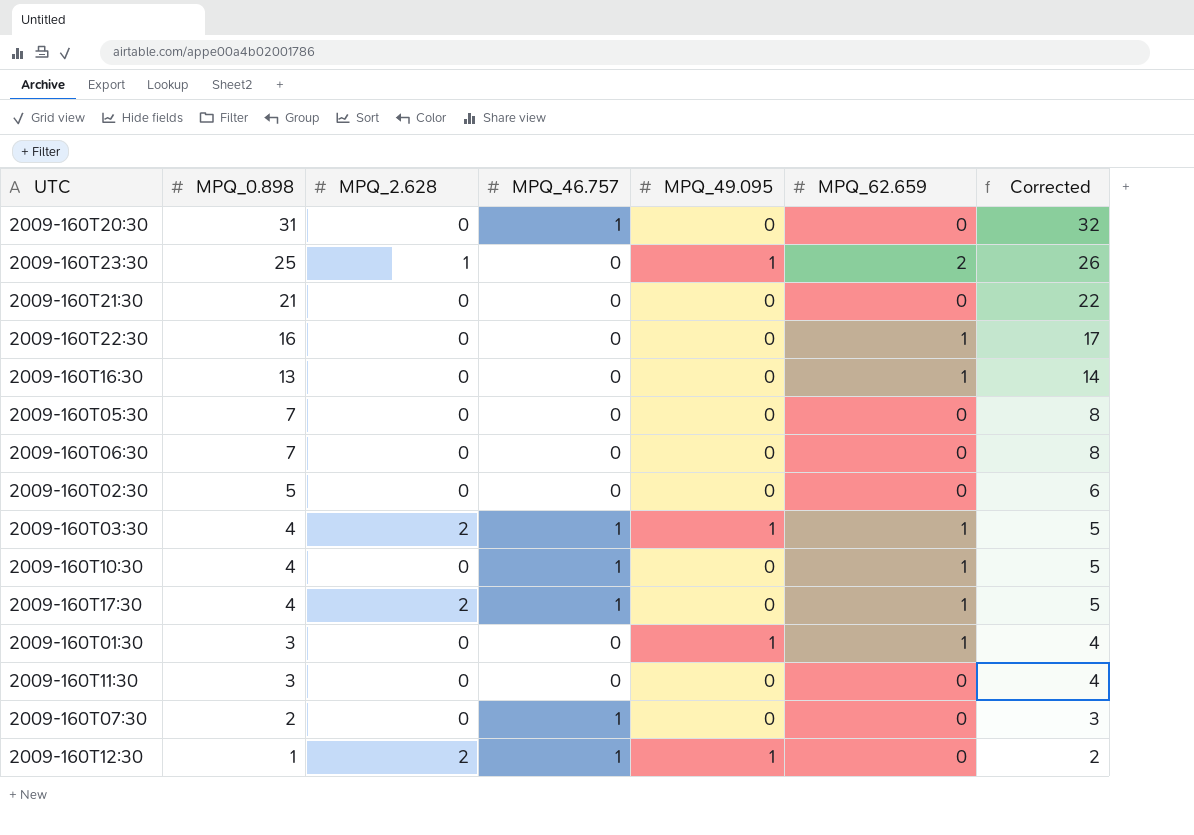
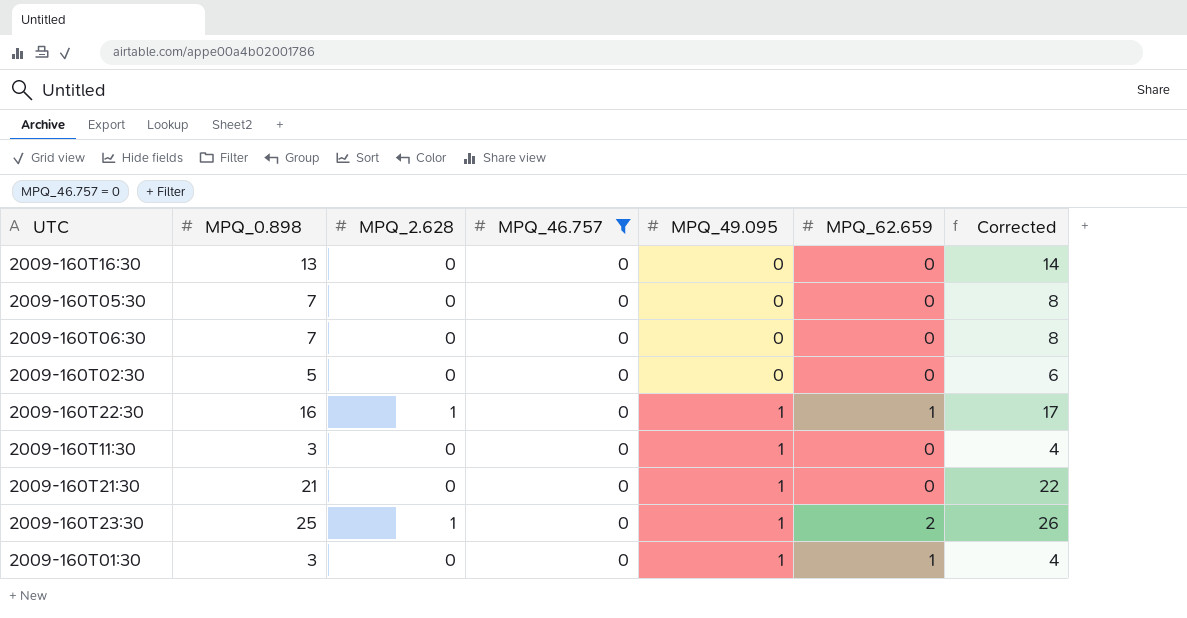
filter: none -> MPQ_46.757 = 0
row order: MPQ_0.898 descending -> MPQ_49.095 ascending
2009-160T16:30 | MPQ_62.659: 1 -> 0
2009-160T22:30 | MPQ_2.628: 0 -> 1
2009-160T22:30 | MPQ_49.095: 0 -> 1
2009-160T11:30 | MPQ_49.095: 0 -> 1
2009-160T21:30 | MPQ_49.095: 0 -> 1

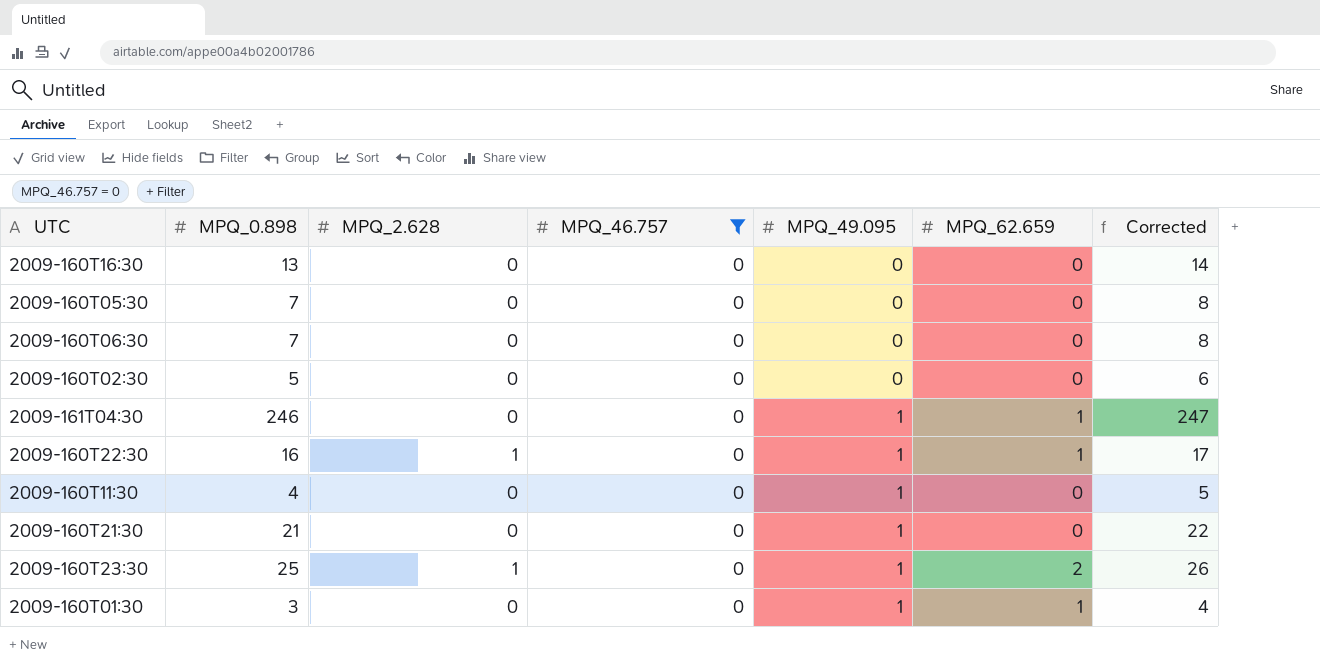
row 2009-161T04:30: none -> 246 | 0 | 0 | 1 | 1 | 247
2009-160T11:30 | MPQ_0.898: 3 -> 4
2009-160T11:30 | Corrected: 4 -> 5

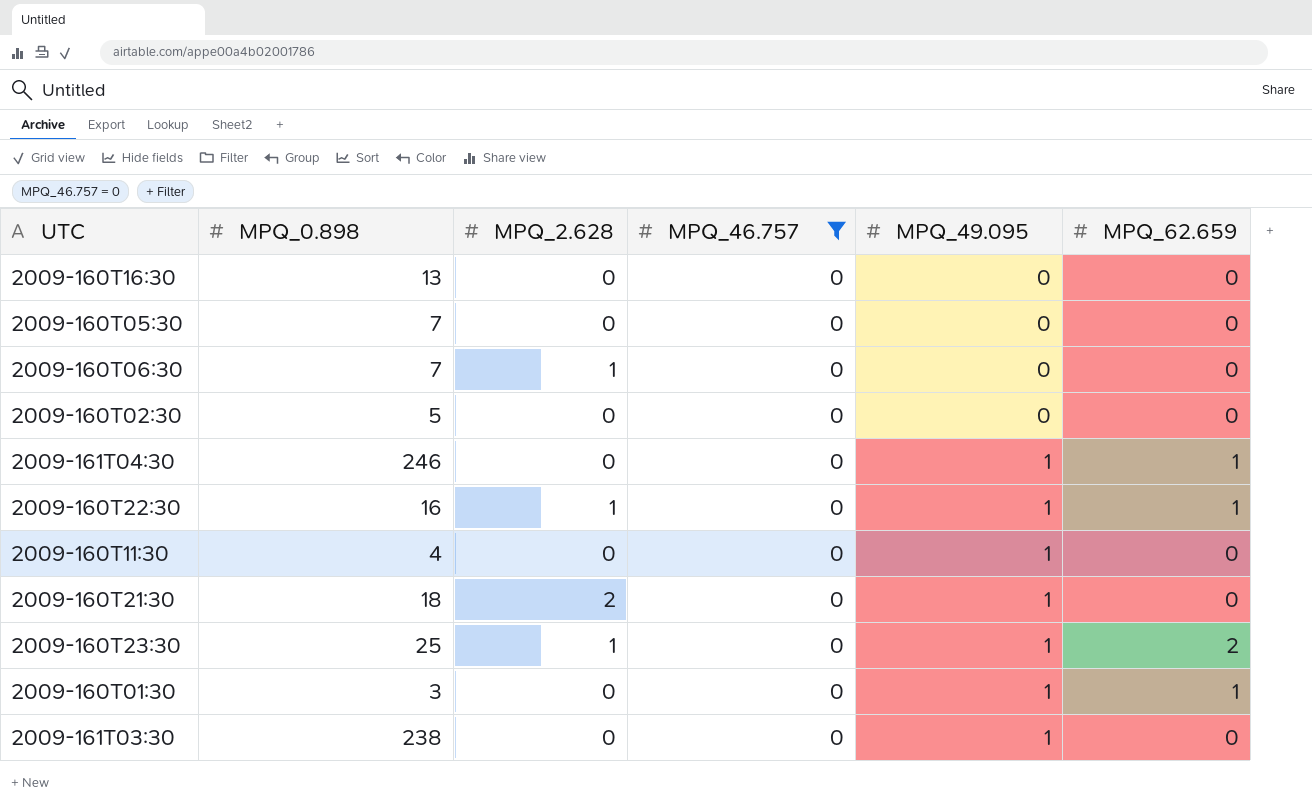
column Corrected | formula: [MPQ_0.898] + 1 -> none
2009-160T06:30 | MPQ_2.628: 0 -> 1
2009-160T21:30 | MPQ_0.898: 21 -> 18
2009-160T21:30 | MPQ_2.628: 0 -> 2
row 2009-161T03:30: none -> 238 | 0 | 0 | 1 | 0

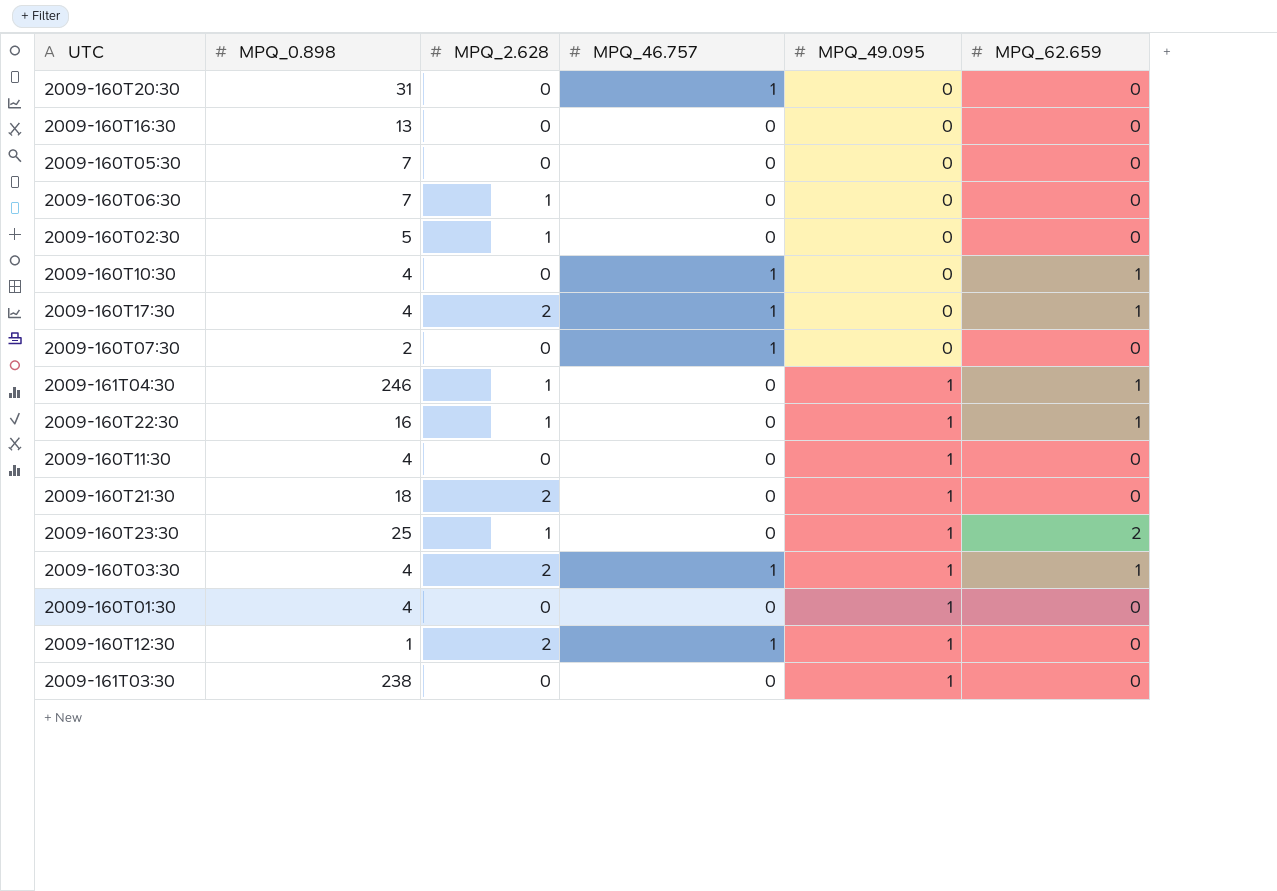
filter: MPQ_46.757 = 0 -> none
2009-160T02:30 | MPQ_2.628: 0 -> 1
2009-161T04:30 | MPQ_2.628: 0 -> 1
2009-160T01:30 | MPQ_0.898: 3 -> 4
2009-160T01:30 | MPQ_62.659: 1 -> 0

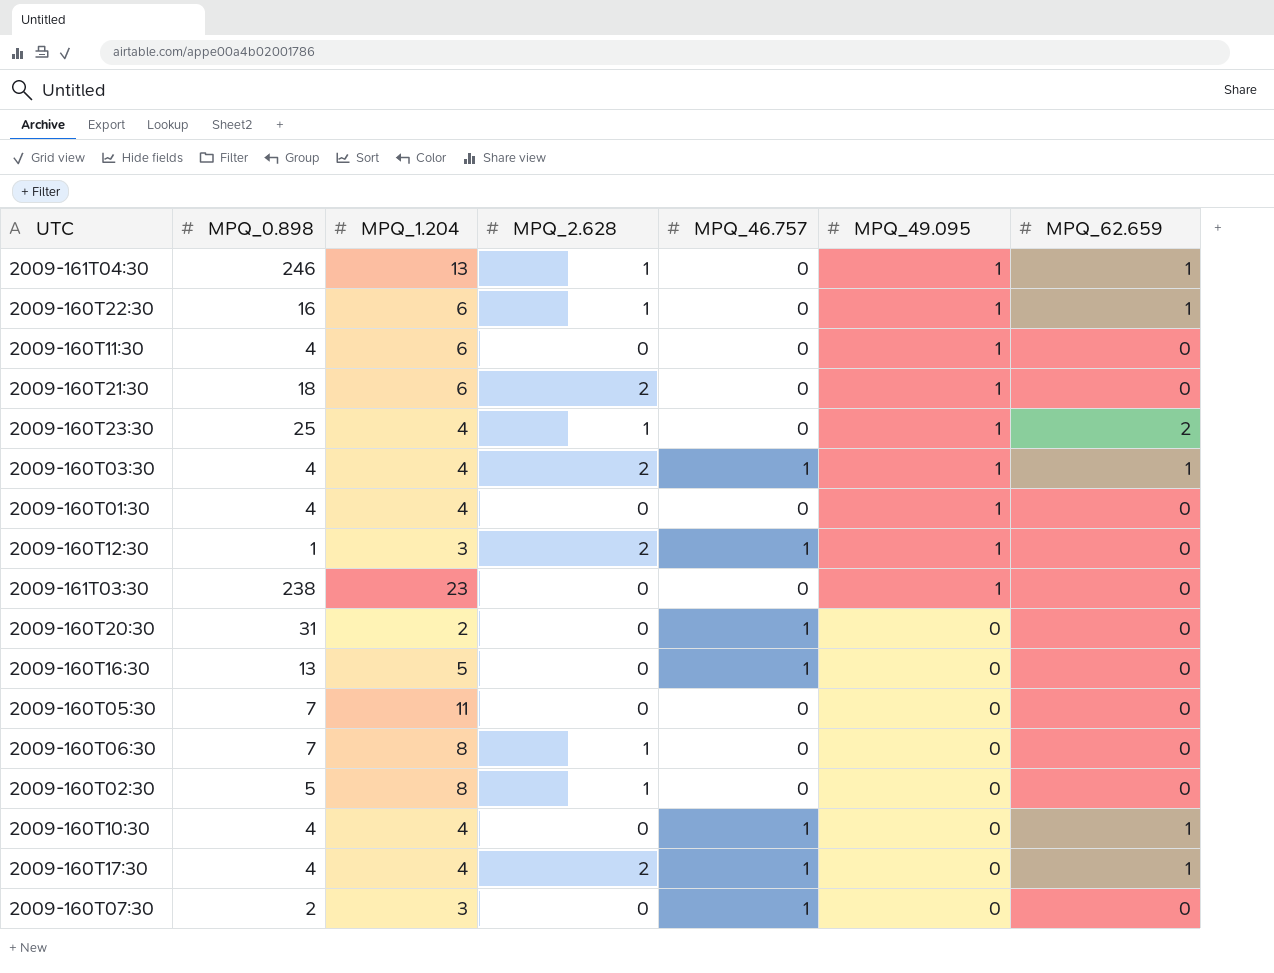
row order: MPQ_49.095 ascending -> MPQ_49.095 descending
column MPQ_1.204 | position: none -> 3
2009-160T16:30 | MPQ_46.757: 0 -> 1

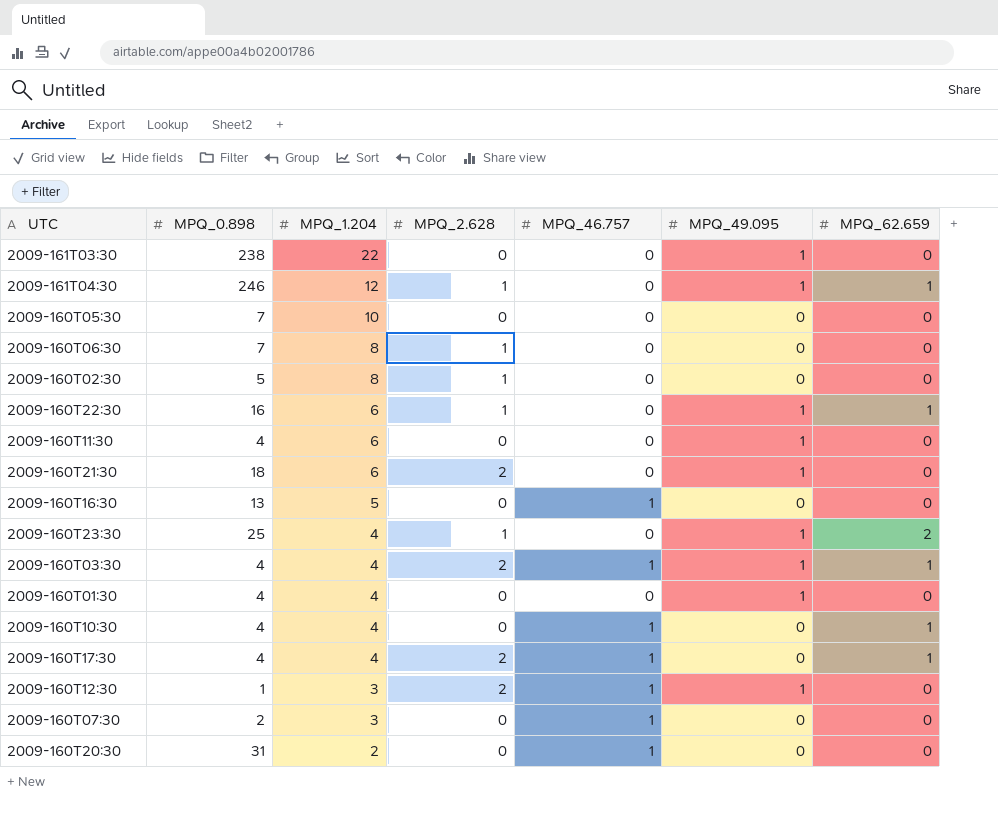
row order: MPQ_49.095 descending -> MPQ_1.204 descending
2009-161T03:30 | MPQ_1.204: 23 -> 22
2009-161T04:30 | MPQ_1.204: 13 -> 12
2009-160T05:30 | MPQ_1.204: 11 -> 10

